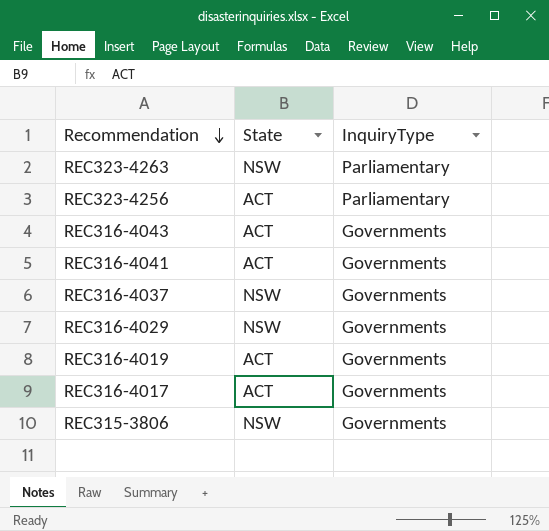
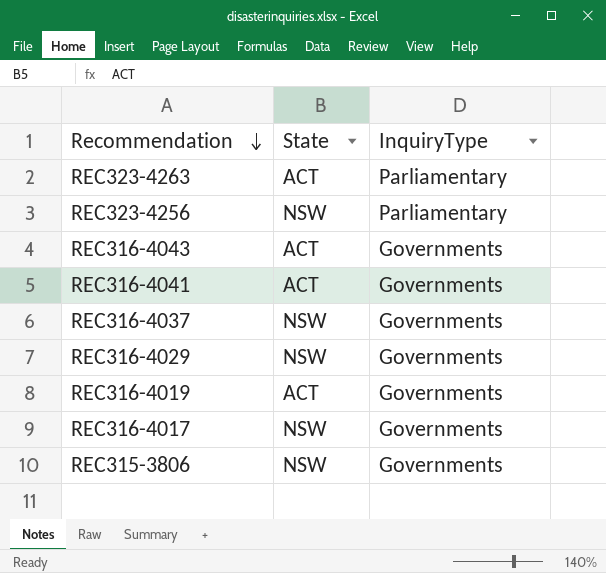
REC323-4263 | State: NSW -> ACT
REC323-4256 | State: ACT -> NSW
REC316-4017 | State: ACT -> NSW

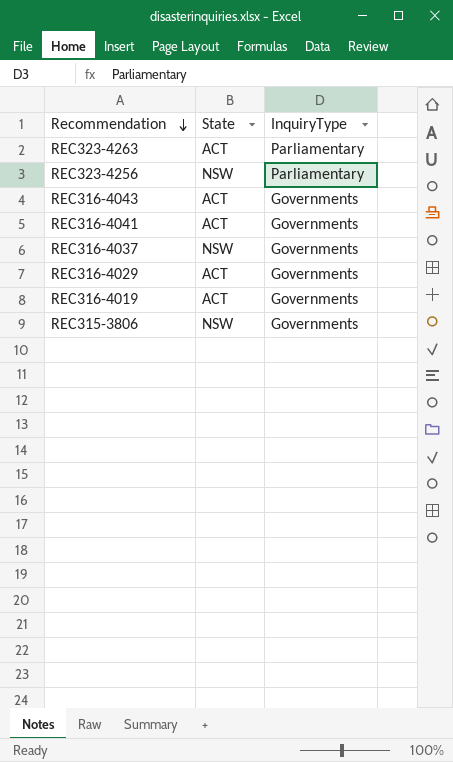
row REC316-4017: NSW | Governments -> none
REC316-4029 | State: NSW -> ACT

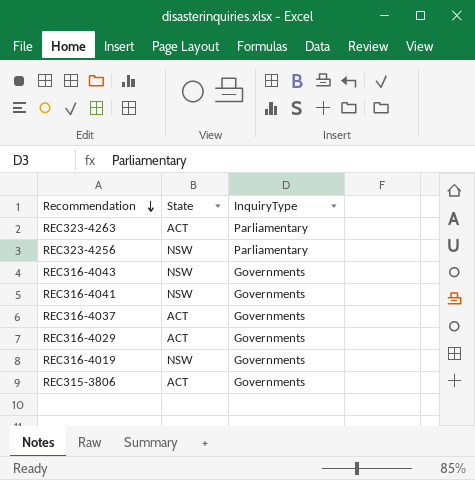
REC316-4043 | State: ACT -> NSW
REC316-4041 | State: ACT -> NSW
REC316-4037 | State: NSW -> ACT
REC316-4019 | State: ACT -> NSW
REC315-3806 | State: NSW -> ACT

